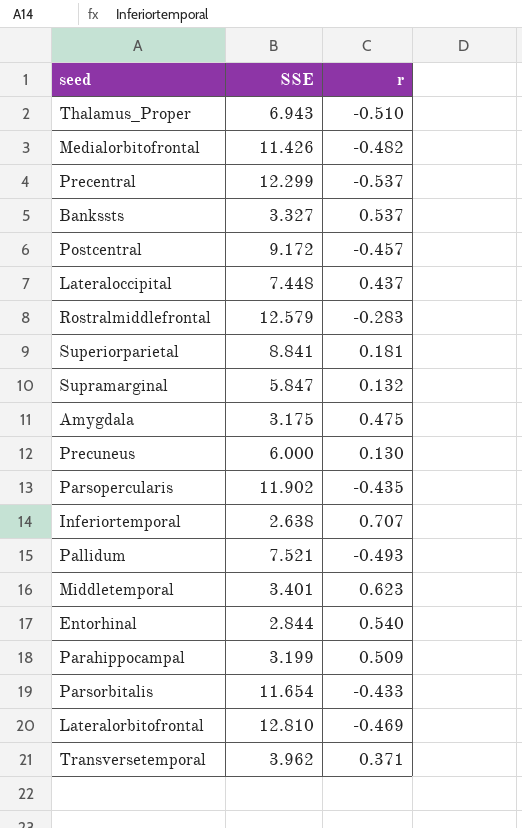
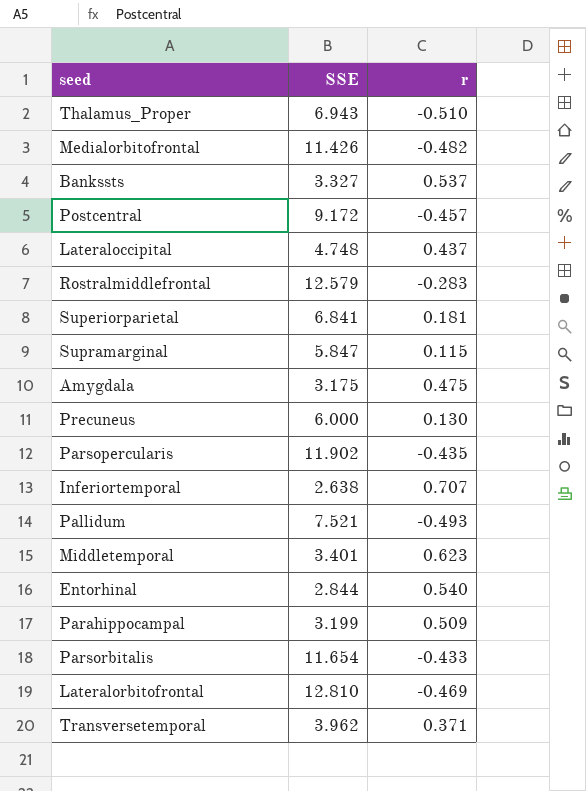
row Precentral: 12.299 | -0.537 -> none
Lateraloccipital | SSE: 7.448 -> 4.748
Superiorparietal | SSE: 8.841 -> 6.841
Supramarginal | r: 0.132 -> 0.115

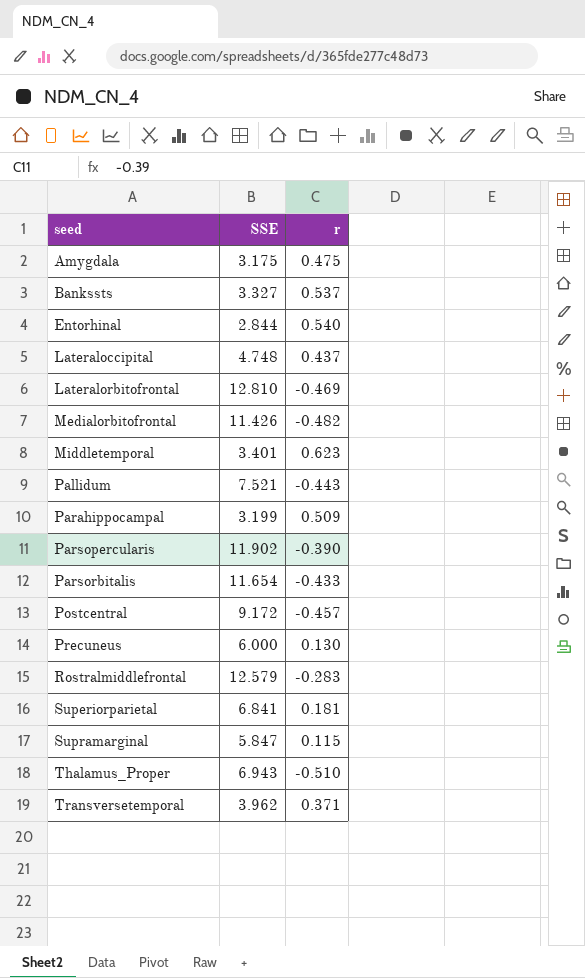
row order: none -> seed ascending
row Inferiortemporal: 2.638 | 0.707 -> none
Pallidum | r: -0.493 -> -0.443
Parsopercularis | r: -0.435 -> -0.390

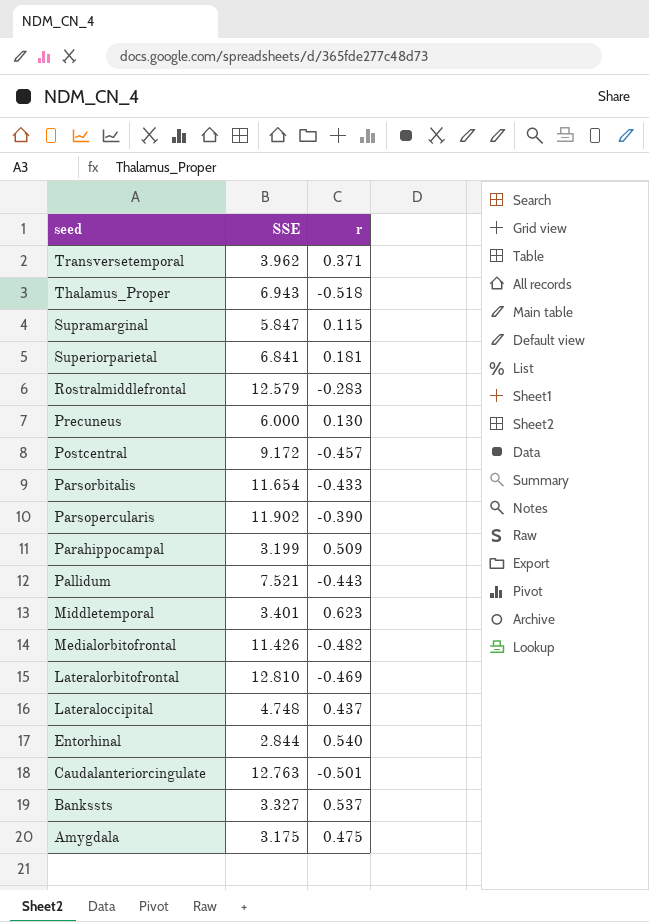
row order: seed ascending -> seed descending
Thalamus_Proper | r: -0.510 -> -0.518
row Caudalanteriorcingulate: none -> 12.763 | -0.501

